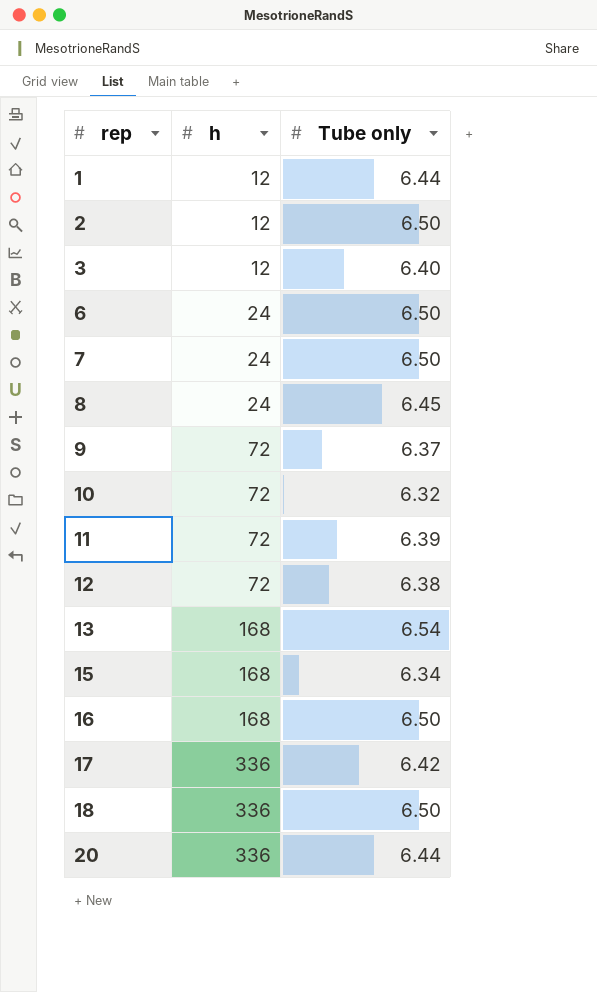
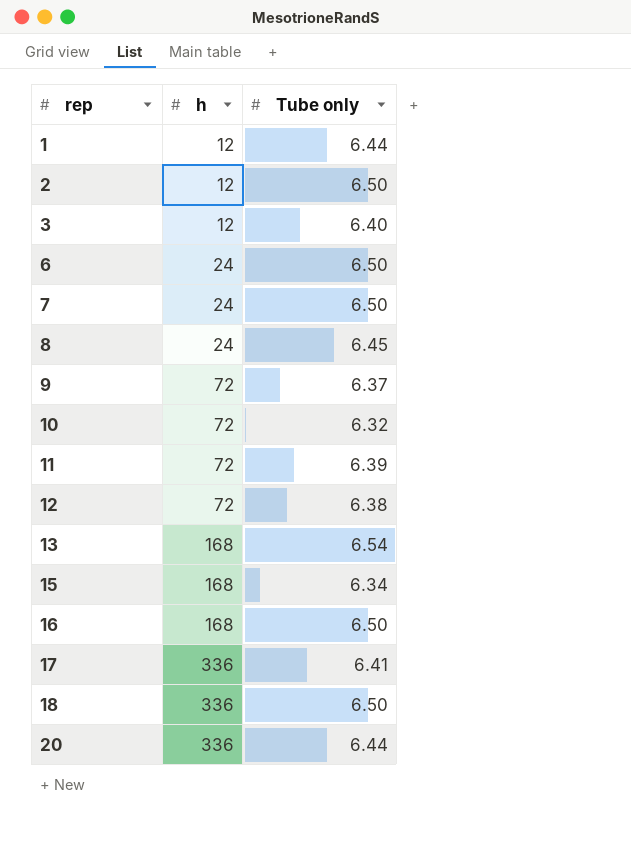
17 | Tube only: 6.42 -> 6.41

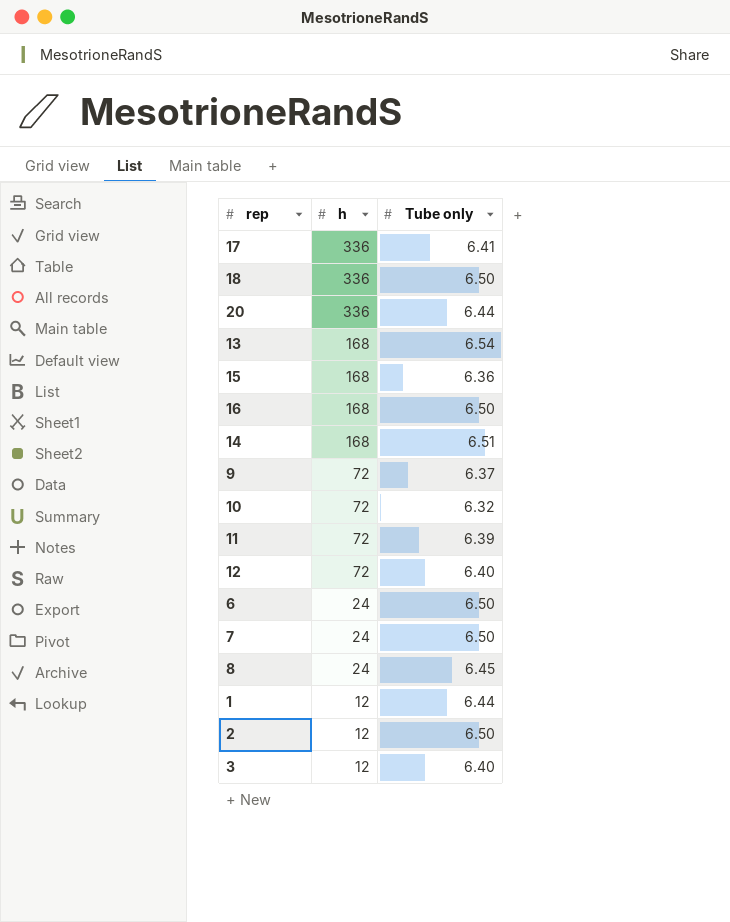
row order: rep ascending -> h descending
15 | Tube only: 6.34 -> 6.36
row 14: none -> 168 | 6.51
12 | Tube only: 6.38 -> 6.40

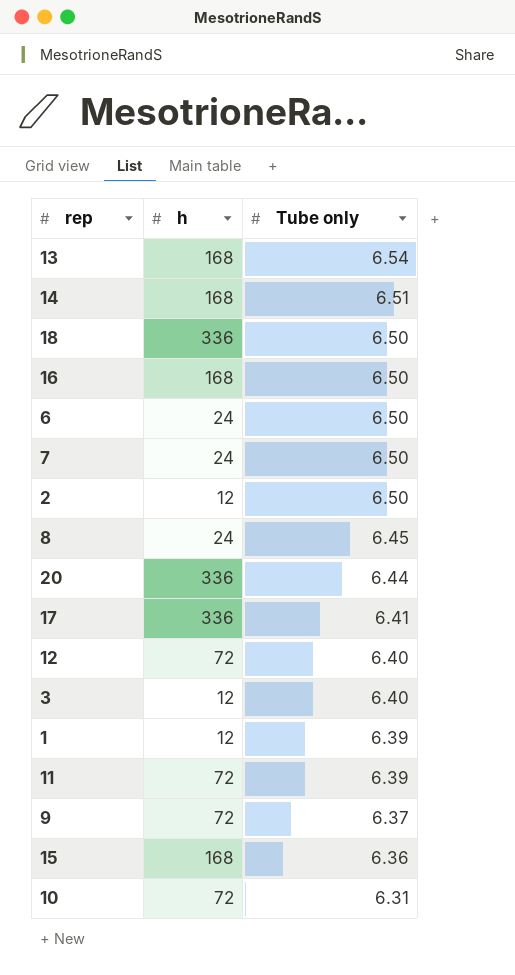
row order: h descending -> Tube only descending
1 | Tube only: 6.44 -> 6.39
10 | Tube only: 6.32 -> 6.31

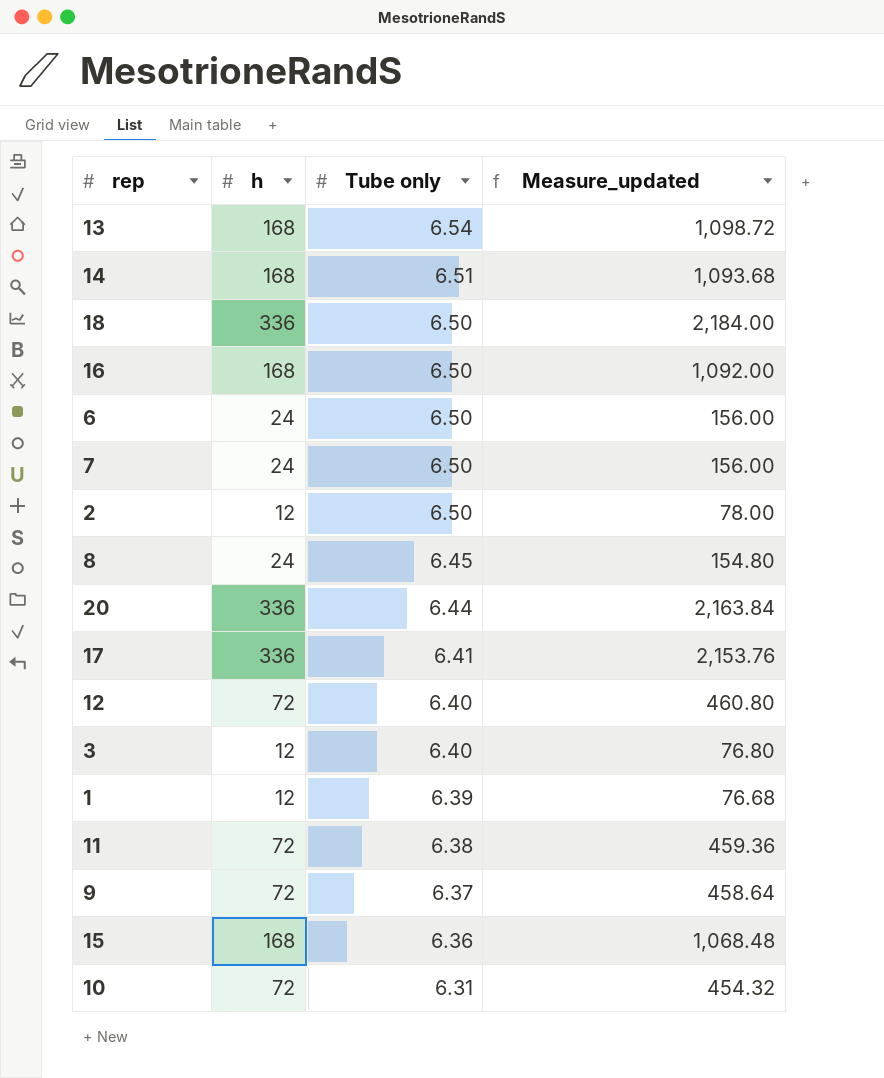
column Measure_updated | formula: none -> [h] * [Tube only]
11 | Tube only: 6.39 -> 6.38

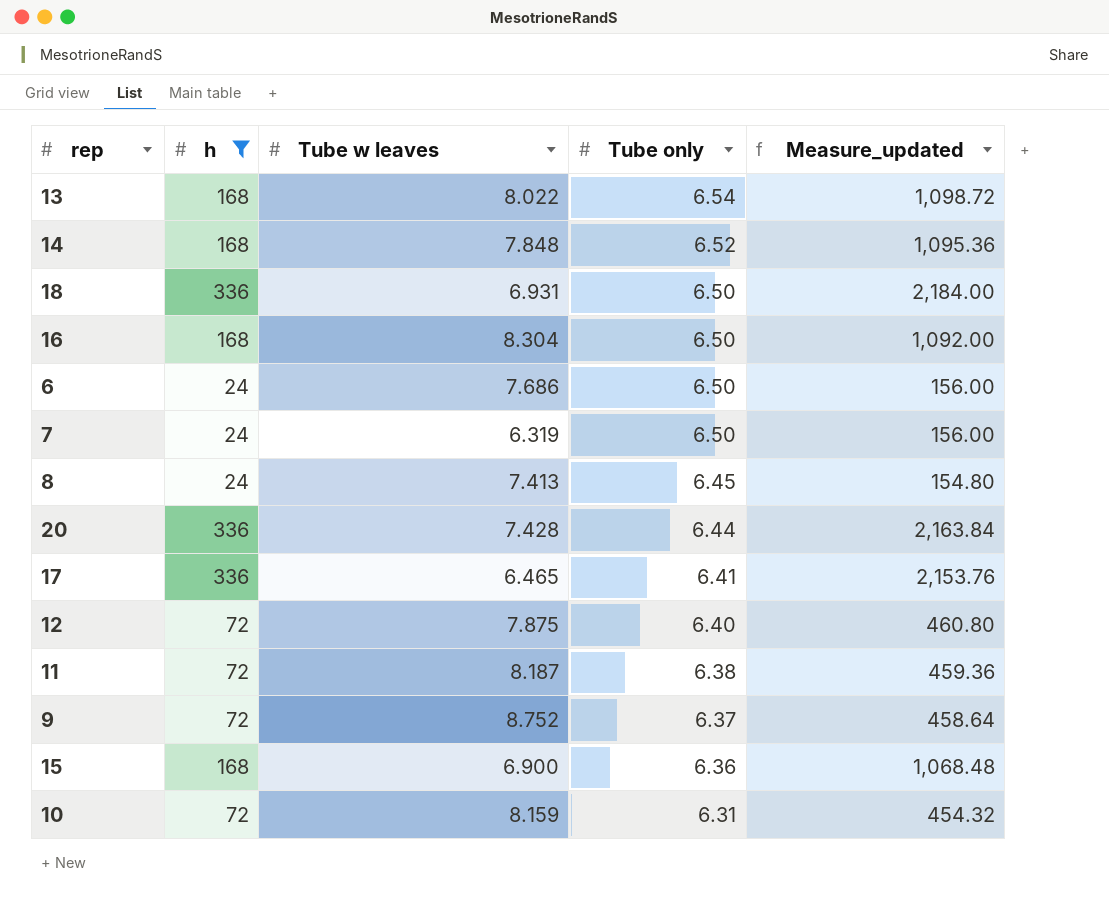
filter: none -> h != 12
column Tube w leaves | position: none -> 3
14 | Tube only: 6.51 -> 6.52
14 | Measure_updated: 1,093.68 -> 1,095.36

